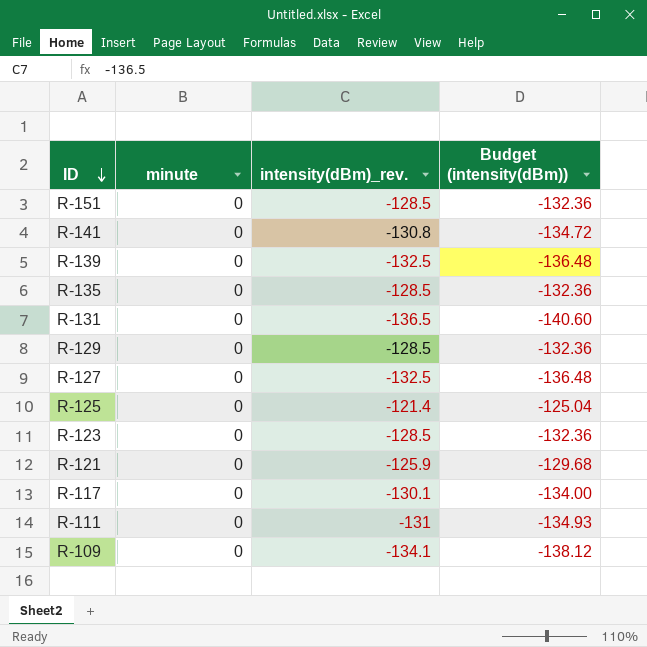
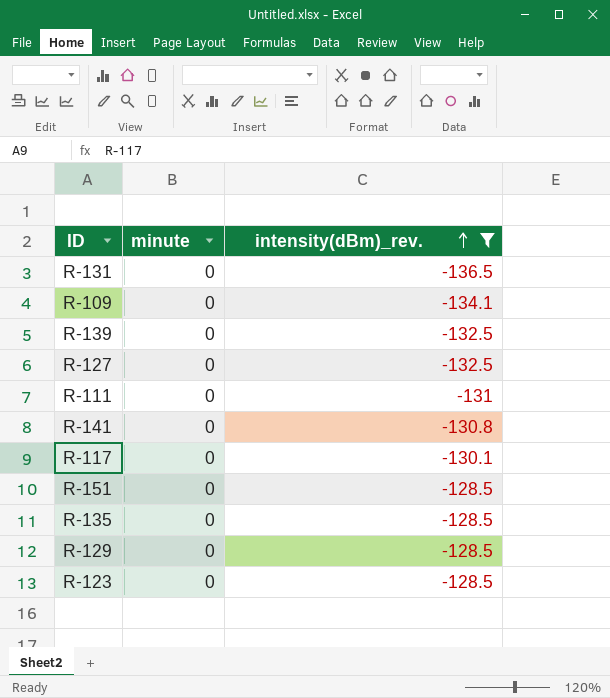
filter: none -> intensity(dBm)_rev. <= -128.5
row order: ID descending -> intensity(dBm)_rev. ascending
column Budget (intensity(dBm)) | formula: [intensity(dBm)_rev.] * 1.03 -> none

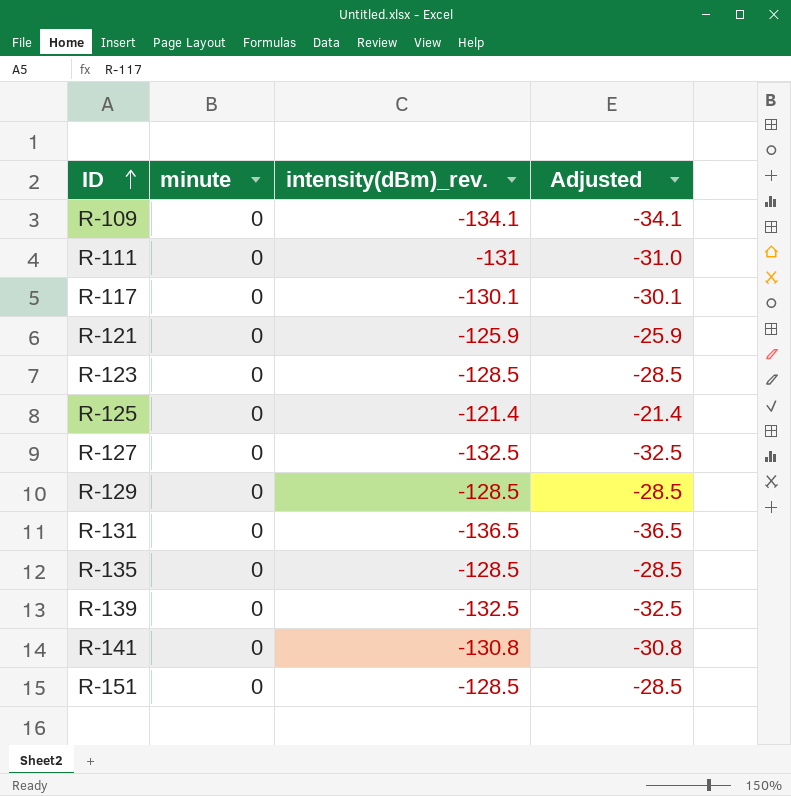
filter: intensity(dBm)_rev. <= -128.5 -> none
row order: intensity(dBm)_rev. ascending -> ID ascending
column Adjusted | formula: none -> [intensity(dBm)_rev.] + 100

